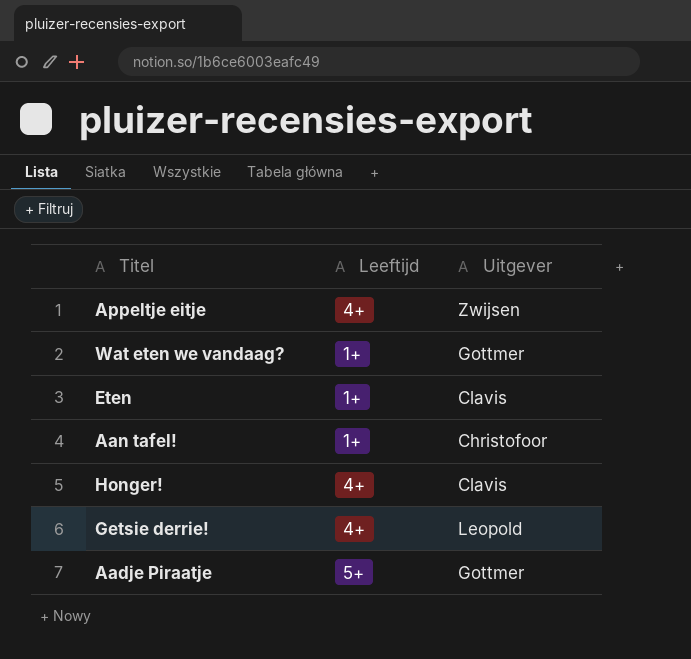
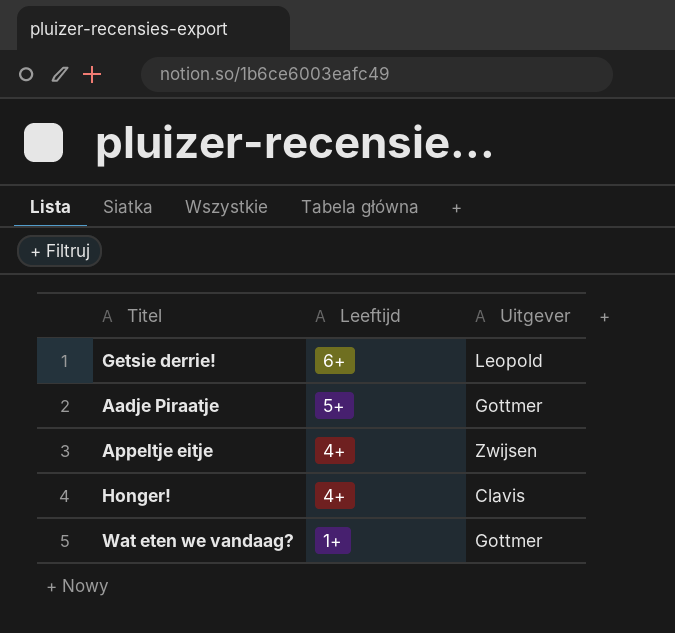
row order: none -> Leeftijd descending
row Eten: 1+ | Clavis -> none
row Aan tafel!: 1+ | Christofoor -> none
Getsie derrie! | Leeftijd: 4+ -> 6+

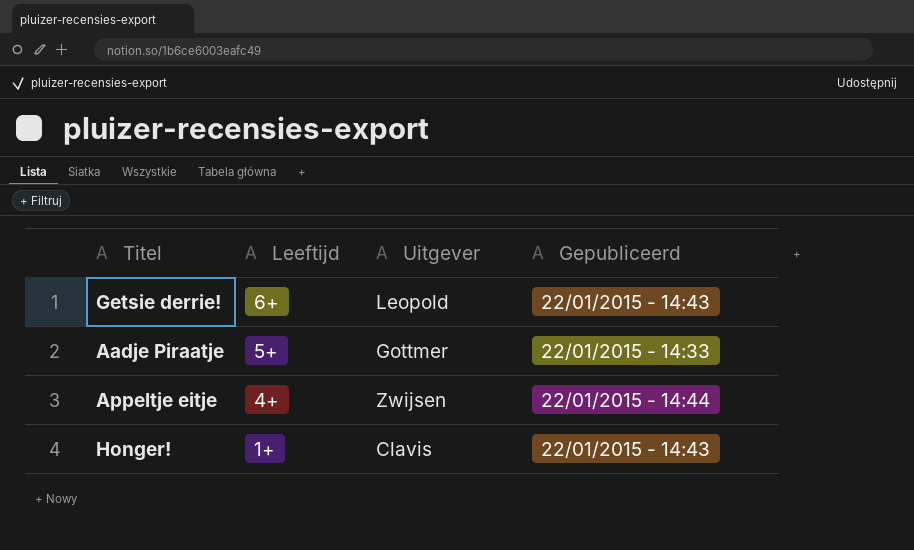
column Gepubliceerd | position: none -> 4
row Wat eten we vandaag?: 1+ | Gottmer -> none
Honger! | Leeftijd: 4+ -> 1+

